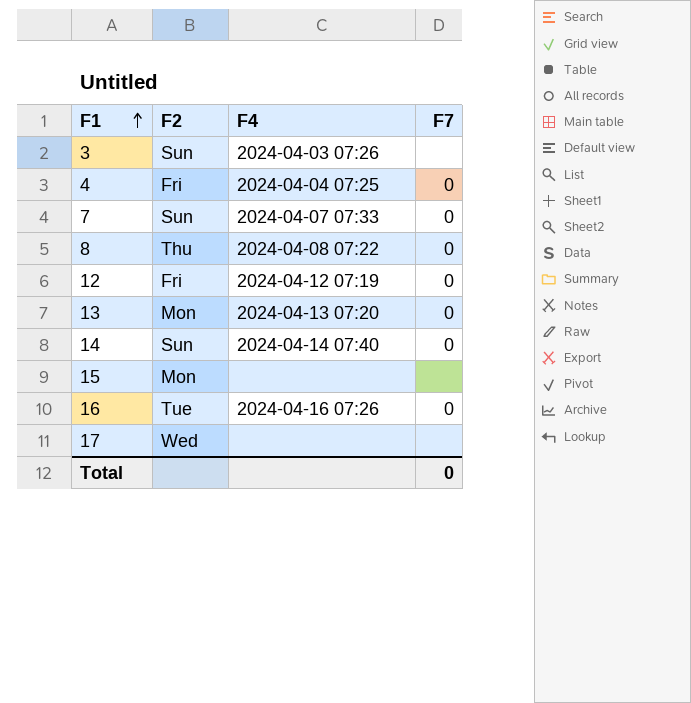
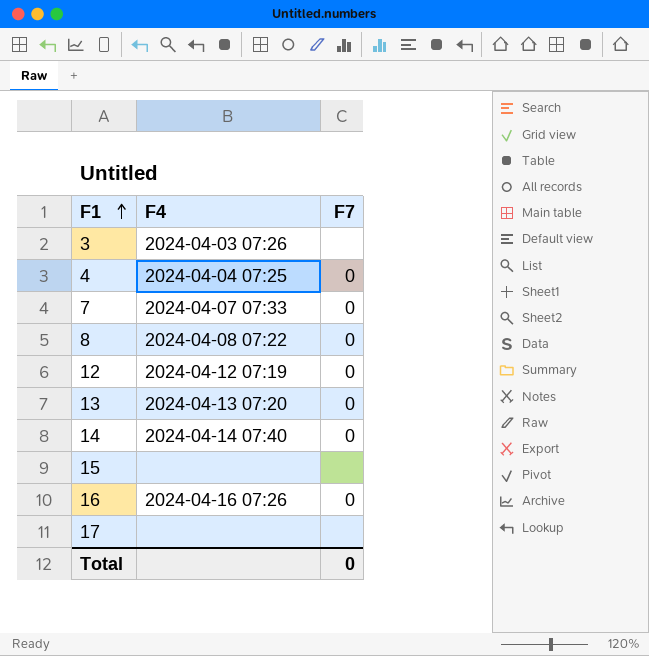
column F2 | position: 2 -> none

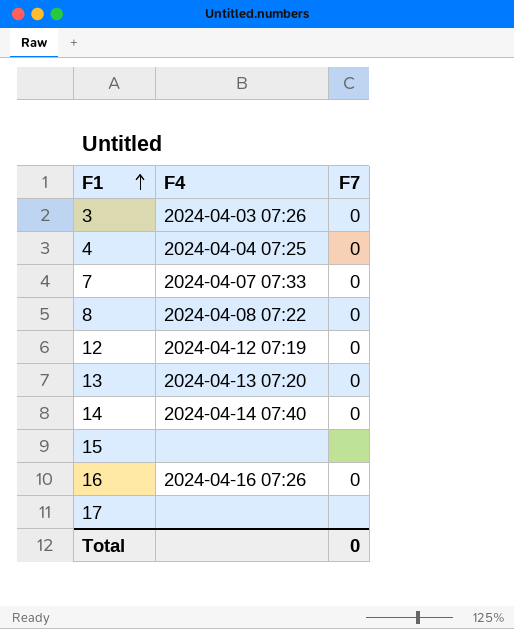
3 | F7: none -> 0

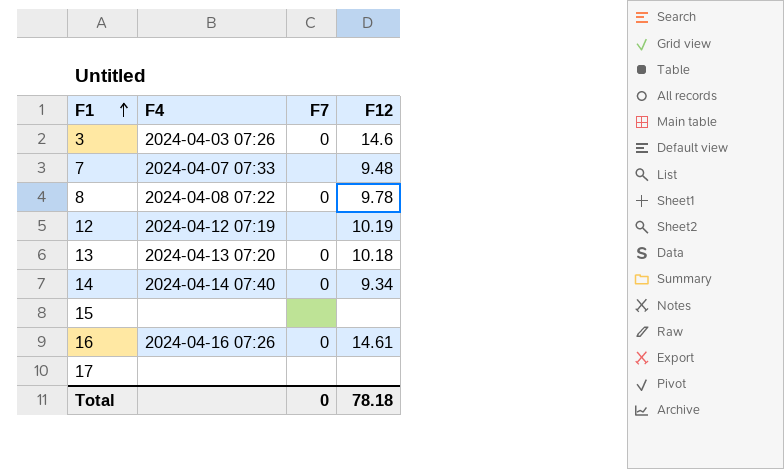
column F12 | position: none -> 4
row 4: 2024-04-04 07:25 | 0 -> none
7 | F7: 0 -> none
12 | F7: 0 -> none

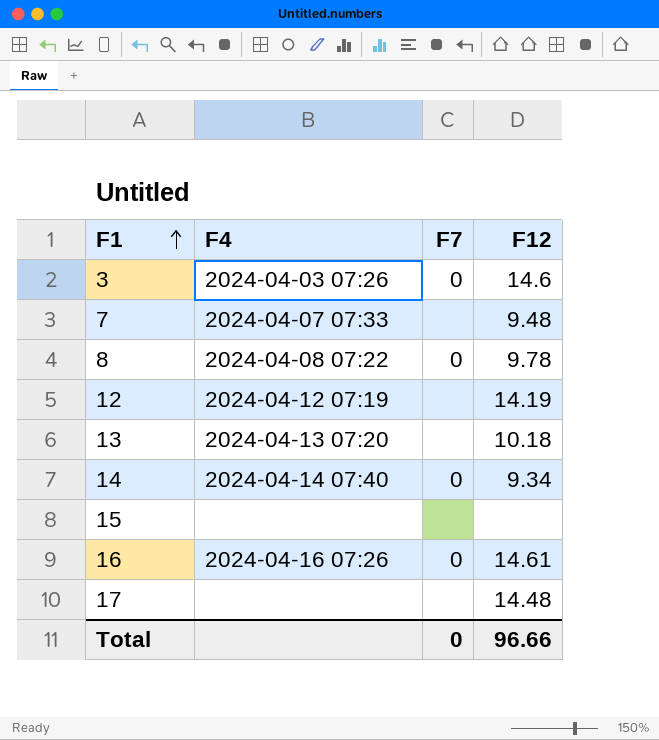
12 | F12: 10.19 -> 14.19
13 | F7: 0 -> none
17 | F12: none -> 14.48
Total | F12: 78.18 -> 96.66

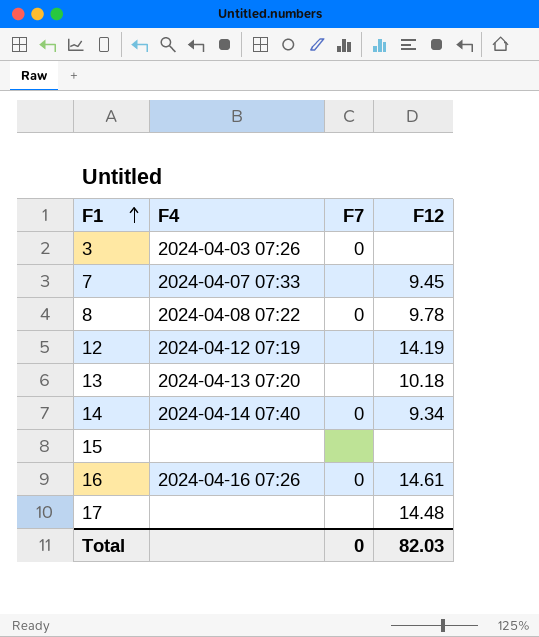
3 | F12: 14.6 -> none
7 | F12: 9.48 -> 9.45
Total | F12: 96.66 -> 82.03

